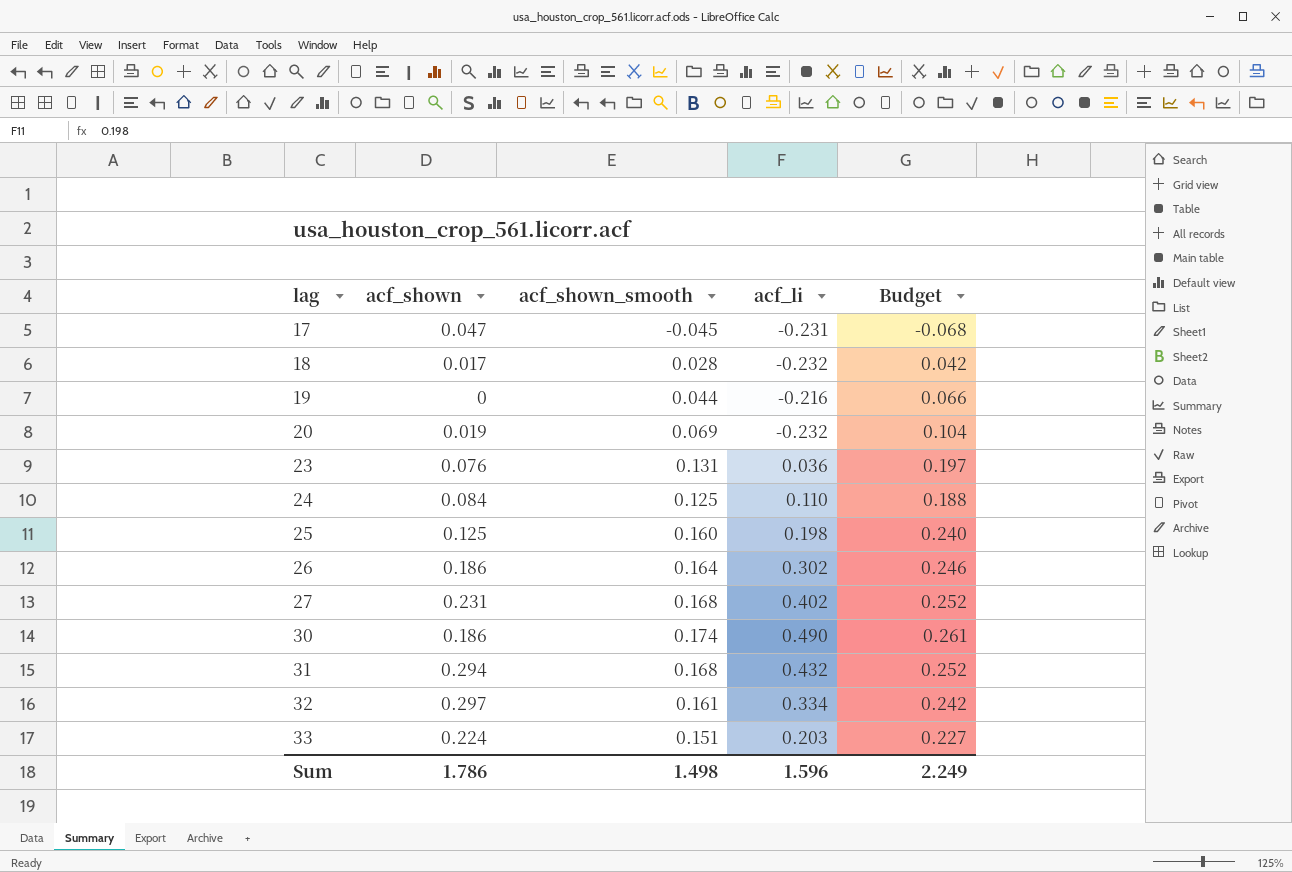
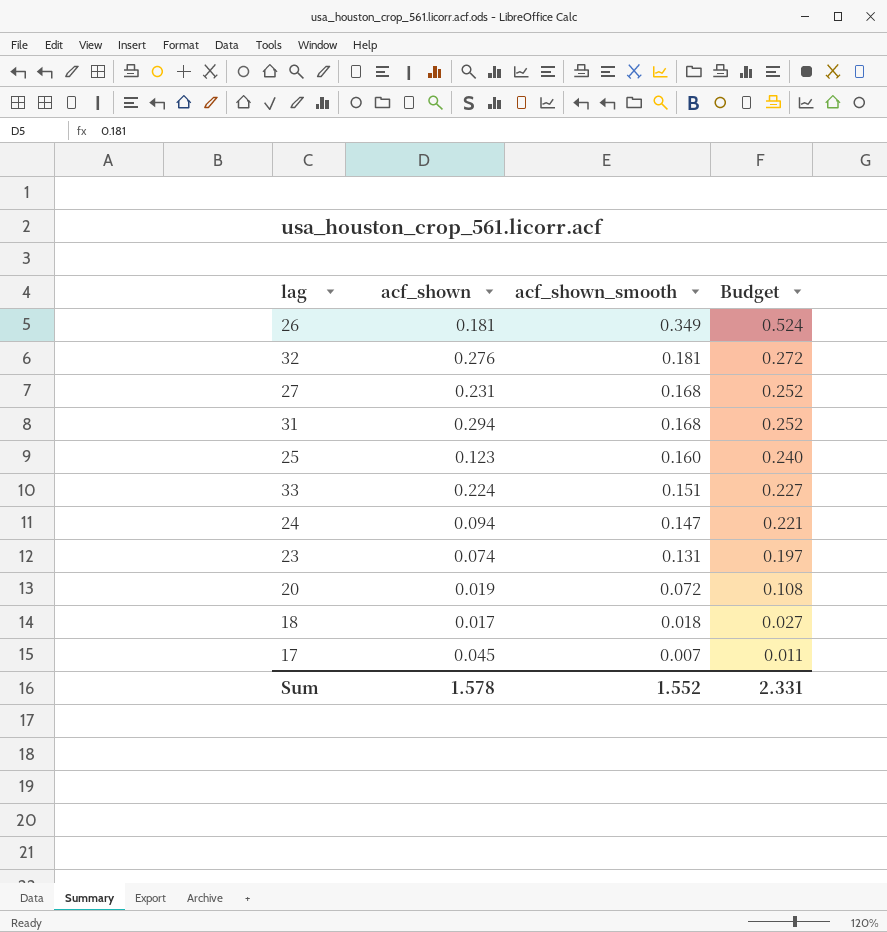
row order: lag ascending -> acf_shown_smooth descending
column acf_li | position: 4 -> none
row 19: 0 | 0.044 | -0.216 | 0.066 -> none
row 30: 0.186 | 0.174 | 0.490 | 0.261 -> none
26 | acf_shown: 0.186 -> 0.181
26 | acf_shown_smooth: 0.164 -> 0.349
26 | Budget: 0.246 -> 0.524
32 | acf_shown: 0.297 -> 0.276
32 | acf_shown_smooth: 0.161 -> 0.181
32 | Budget: 0.242 -> 0.272
25 | acf_shown: 0.125 -> 0.123
24 | acf_shown: 0.084 -> 0.094
24 | acf_shown_smooth: 0.125 -> 0.147
24 | Budget: 0.188 -> 0.221
23 | acf_shown: 0.076 -> 0.074
20 | acf_shown_smooth: 0.069 -> 0.072
20 | Budget: 0.104 -> 0.108
18 | acf_shown_smooth: 0.028 -> 0.018
18 | Budget: 0.042 -> 0.027
17 | acf_shown: 0.047 -> 0.045
17 | acf_shown_smooth: -0.045 -> 0.007
17 | Budget: -0.068 -> 0.011
Sum | acf_shown: 1.786 -> 1.578
Sum | acf_shown_smooth: 1.498 -> 1.552
Sum | Budget: 2.249 -> 2.331

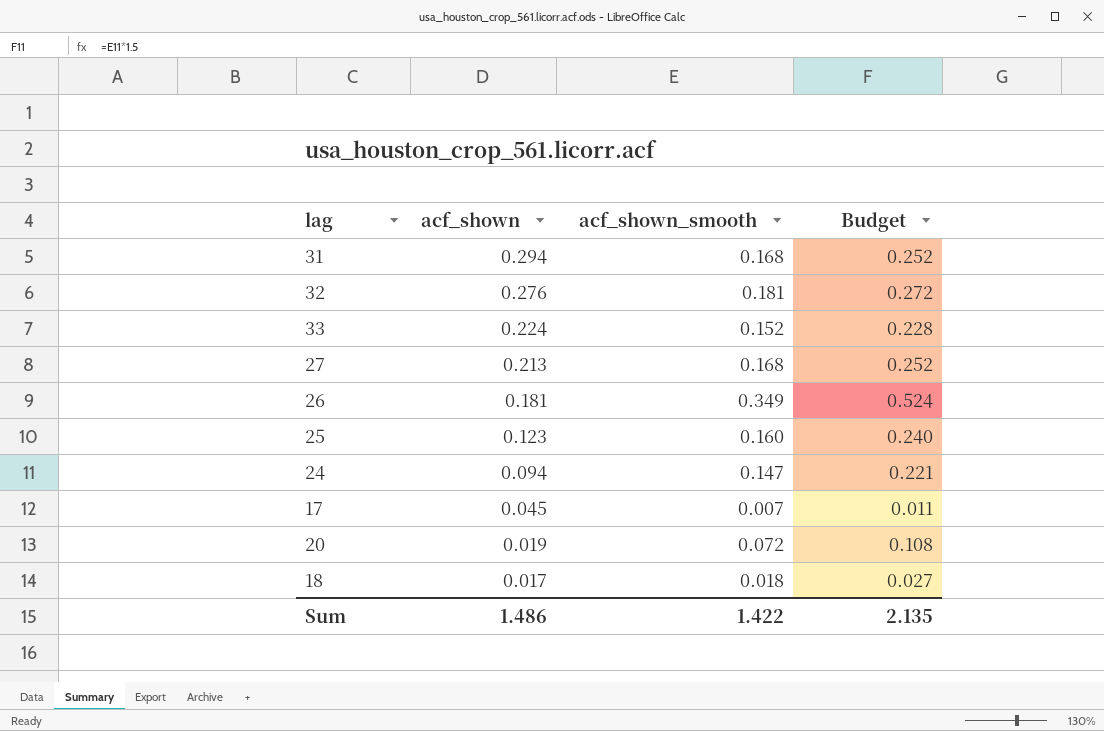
row order: acf_shown_smooth descending -> acf_shown descending
row 23: 0.074 | 0.131 | 0.197 -> none
33 | acf_shown_smooth: 0.151 -> 0.152
33 | Budget: 0.227 -> 0.228
27 | acf_shown: 0.231 -> 0.213
Sum | acf_shown: 1.578 -> 1.486
Sum | acf_shown_smooth: 1.552 -> 1.422
Sum | Budget: 2.331 -> 2.135

